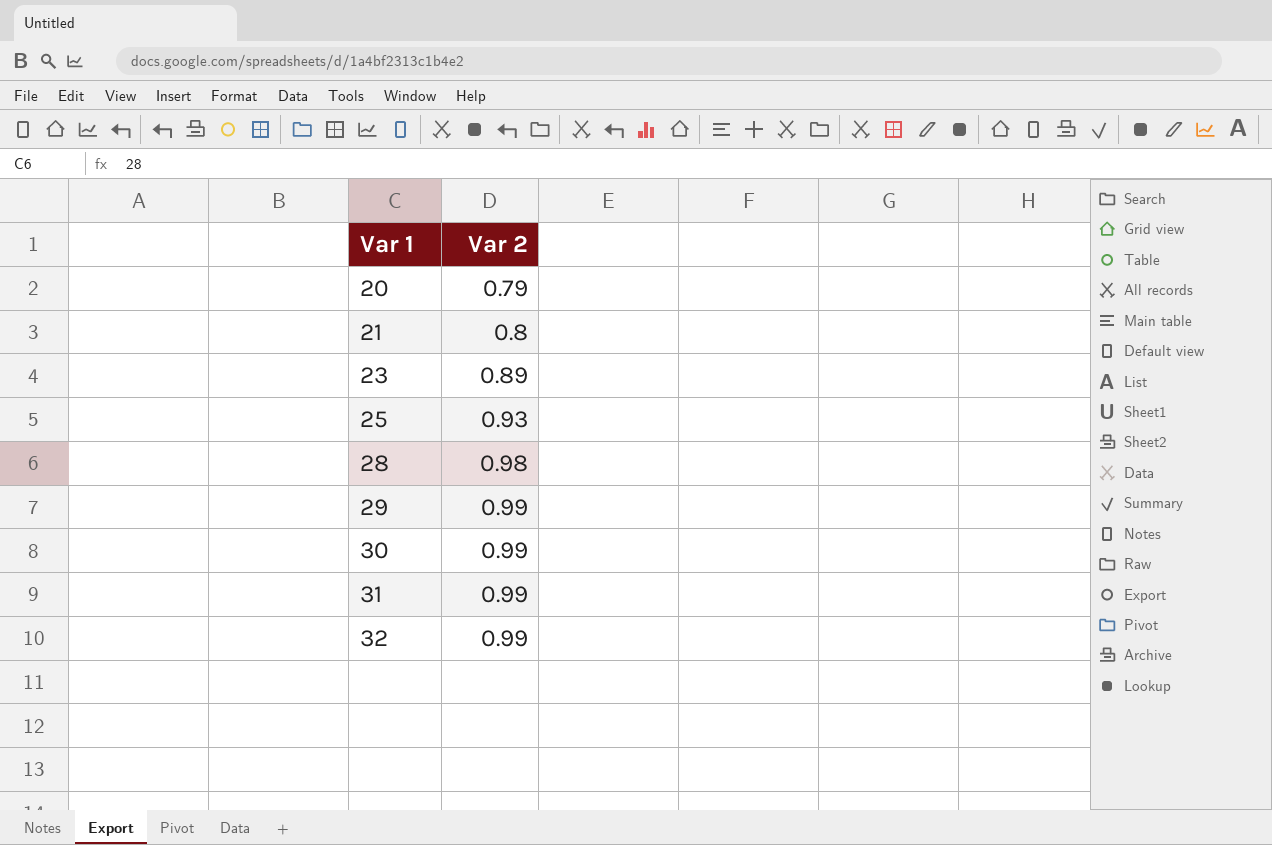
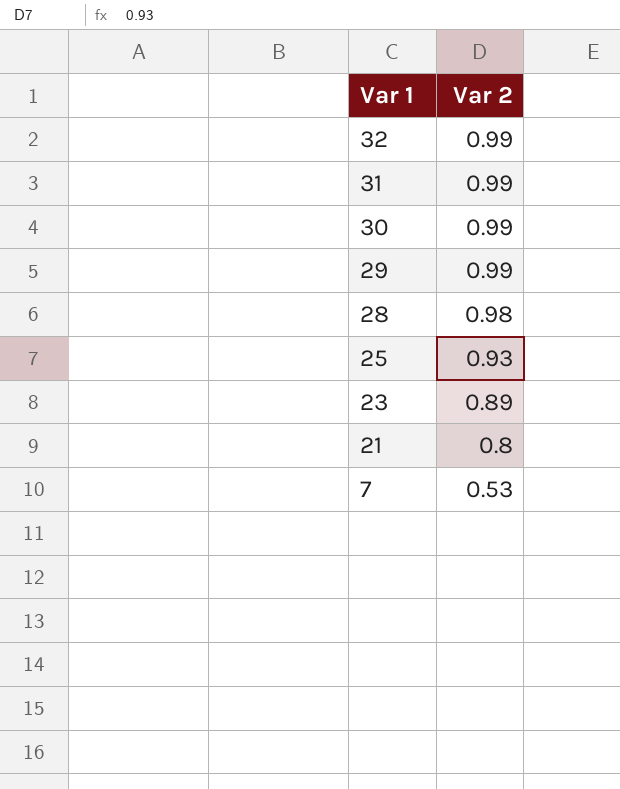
row order: Var 1 ascending -> Var 1 descending
row 20: 0.79 -> none
row 7: none -> 0.53

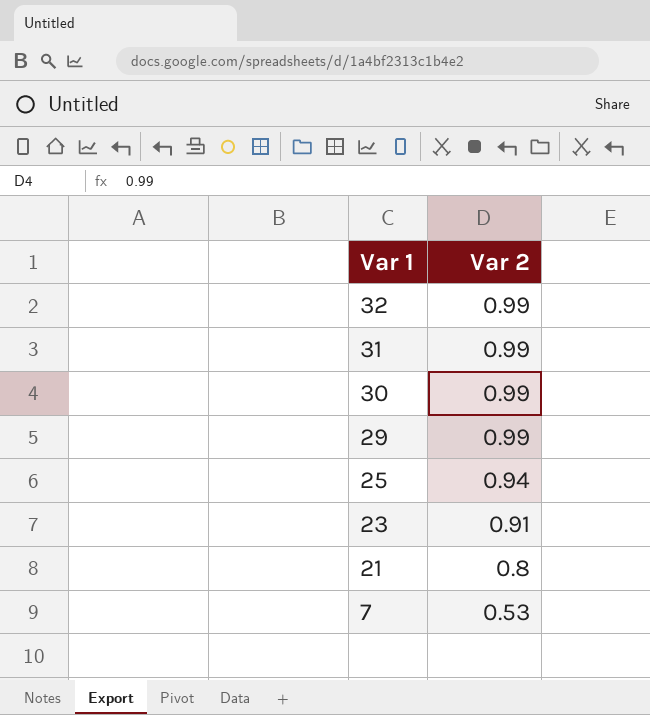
row 28: 0.98 -> none
25 | Var 2: 0.93 -> 0.94
23 | Var 2: 0.89 -> 0.91

